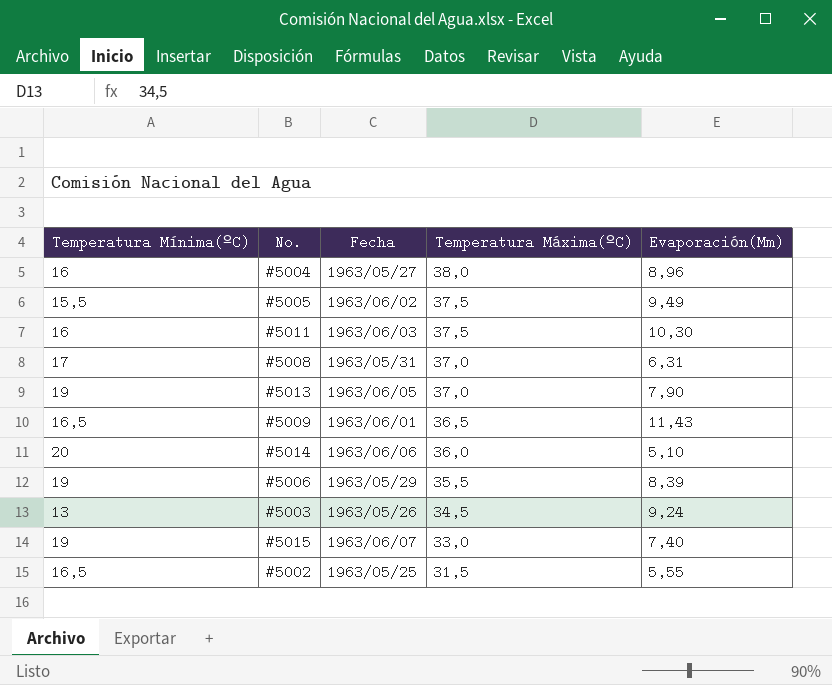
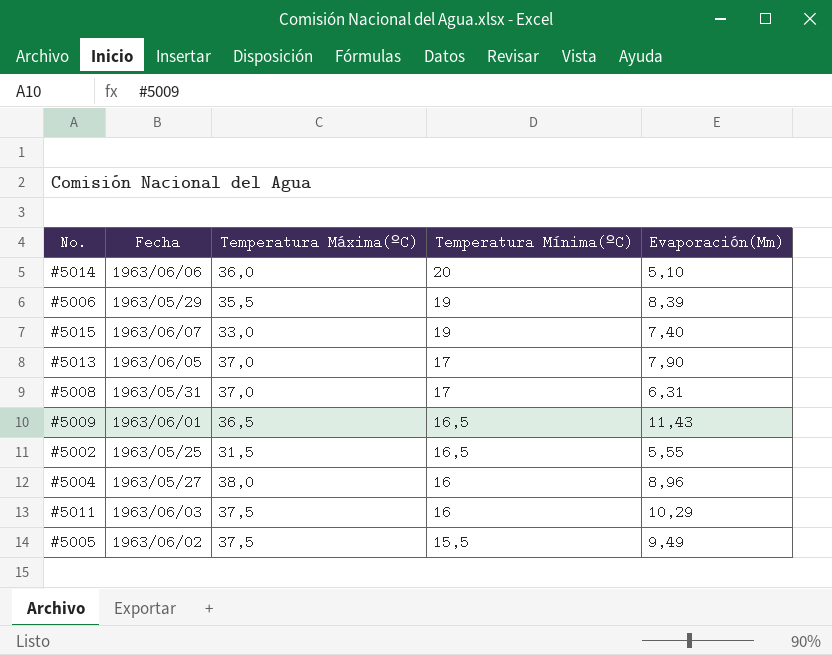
row order: Temperatura Máxima(ºC) descending -> Temperatura Mínima(ºC) descending
column Temperatura Mínima(ºC) | position: 1 -> 4
row #5003: 13 | 1963/05/26 | 34,5 | 9,24 -> none
#5013 | Temperatura Mínima(ºC): 19 -> 17
#5011 | Evaporación(Mm): 10,30 -> 10,29

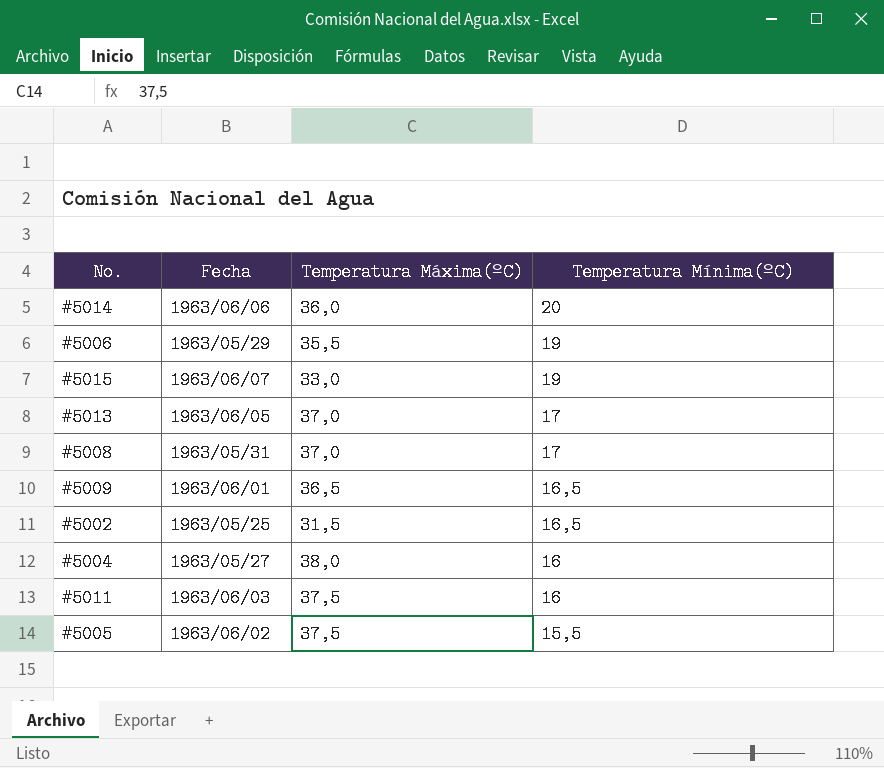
column Evaporación(Mm) | position: 5 -> none

